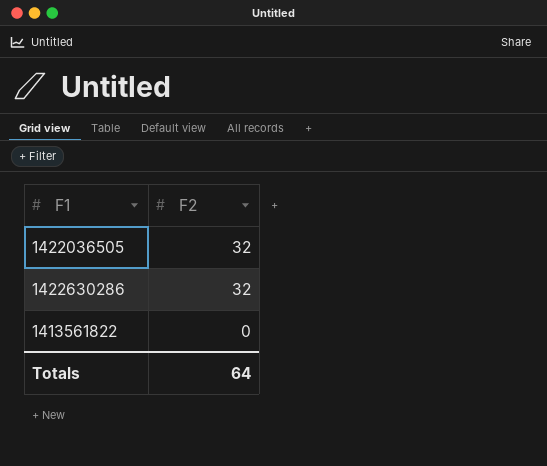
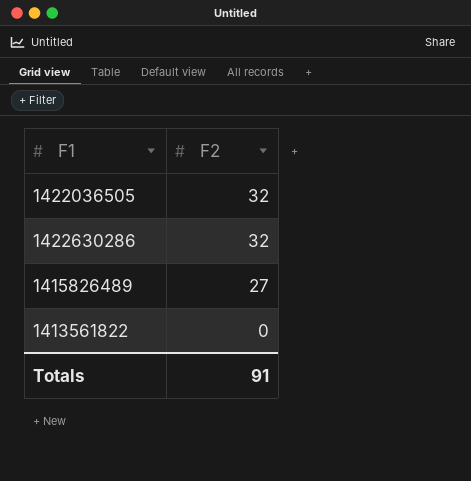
row 1415826489: none -> 27
Totals | F2: 64 -> 91

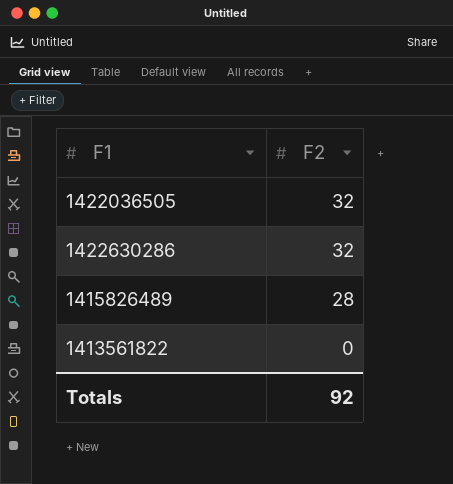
1415826489 | F2: 27 -> 28
Totals | F2: 91 -> 92

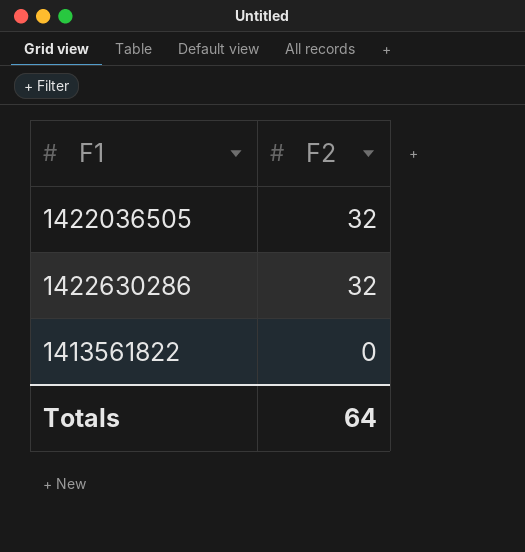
row 1415826489: 28 -> none
Totals | F2: 92 -> 64

